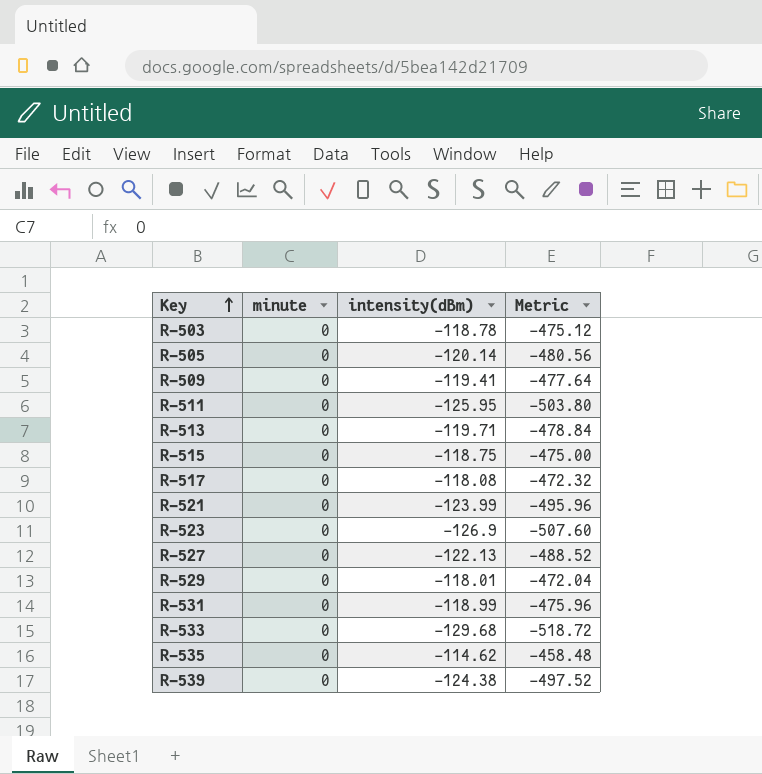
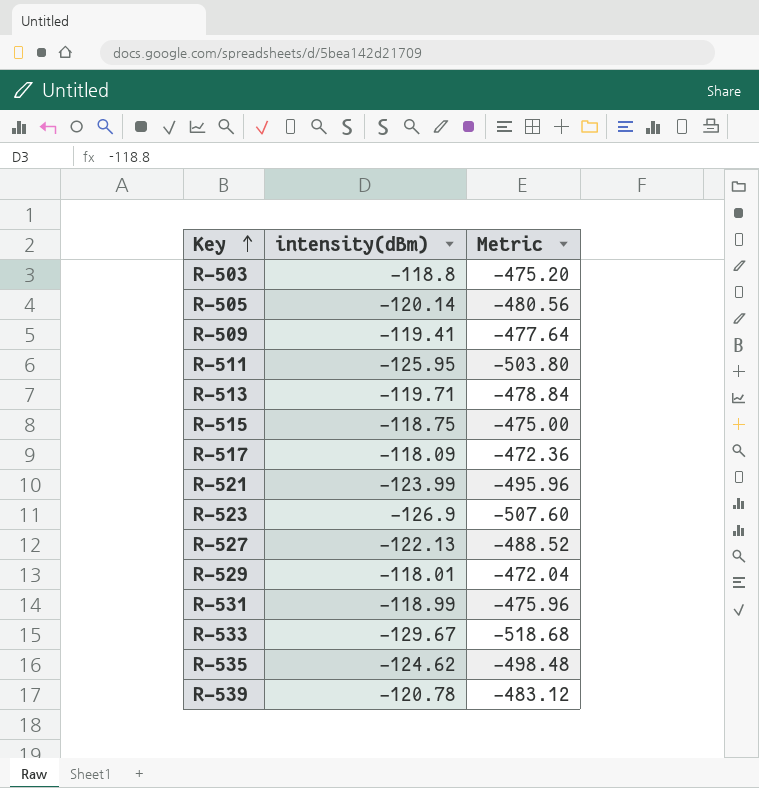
column minute | position: 2 -> none
R-503 | intensity(dBm): -118.78 -> -118.8
R-503 | Metric: -475.12 -> -475.20
R-517 | intensity(dBm): -118.08 -> -118.09
R-517 | Metric: -472.32 -> -472.36
R-533 | intensity(dBm): -129.68 -> -129.67
R-533 | Metric: -518.72 -> -518.68
R-535 | intensity(dBm): -114.62 -> -124.62
R-535 | Metric: -458.48 -> -498.48
R-539 | intensity(dBm): -124.38 -> -120.78
R-539 | Metric: -497.52 -> -483.12

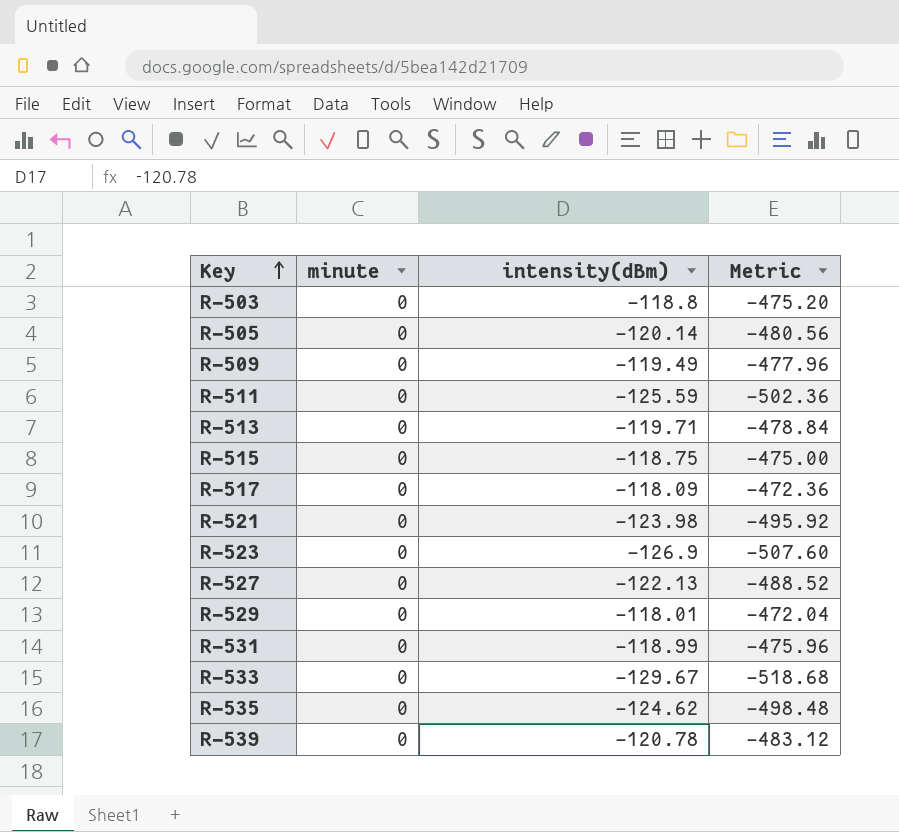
column minute | position: none -> 2
R-509 | intensity(dBm): -119.41 -> -119.49
R-509 | Metric: -477.64 -> -477.96
R-511 | intensity(dBm): -125.95 -> -125.59
R-511 | Metric: -503.80 -> -502.36
R-521 | intensity(dBm): -123.99 -> -123.98
R-521 | Metric: -495.96 -> -495.92

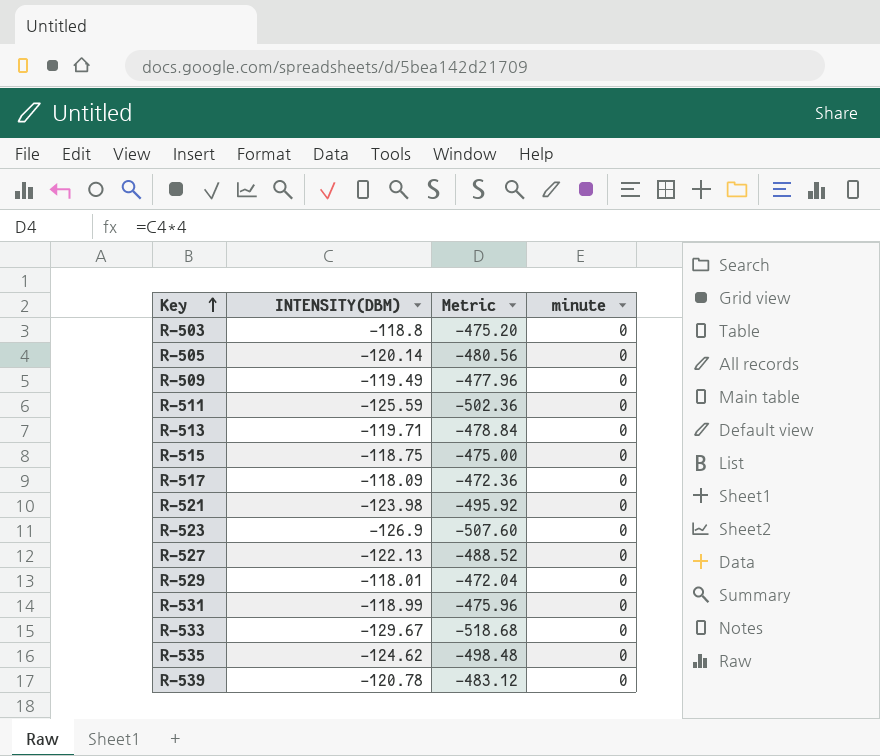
column name: intensity(dBm) -> INTENSITY(DBM)
column minute | position: 2 -> 4

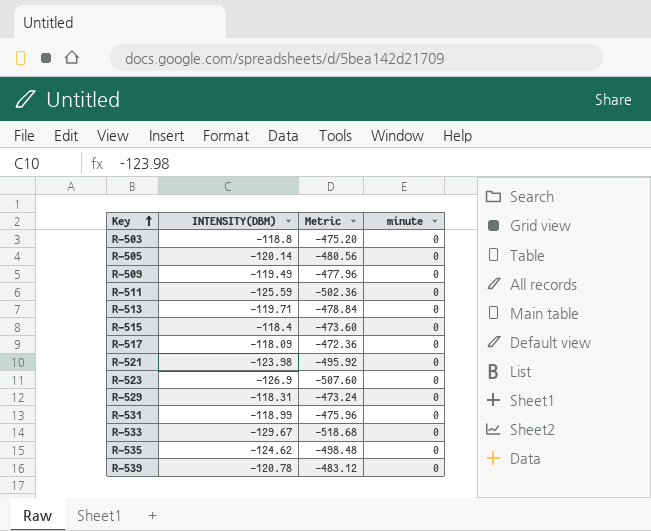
row R-527: -122.13 | -488.52 | 0 -> none
R-515 | INTENSITY(DBM): -118.75 -> -118.4
R-515 | Metric: -475.00 -> -473.60
R-529 | INTENSITY(DBM): -118.01 -> -118.31
R-529 | Metric: -472.04 -> -473.24

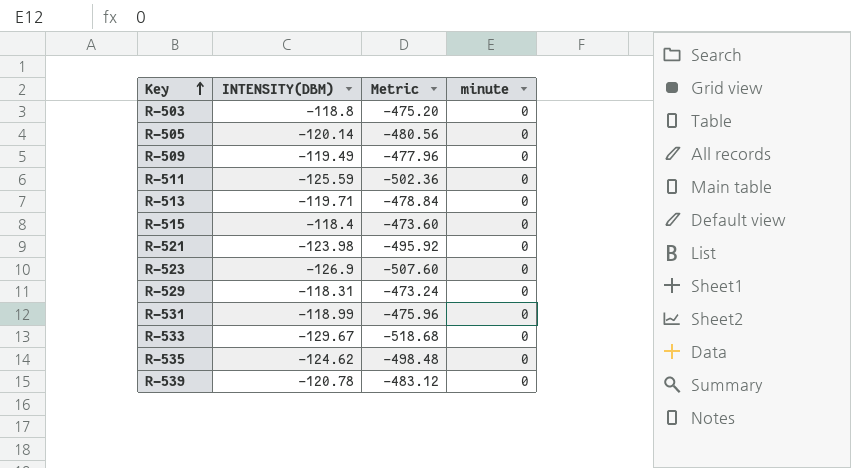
row R-517: -118.09 | -472.36 | 0 -> none

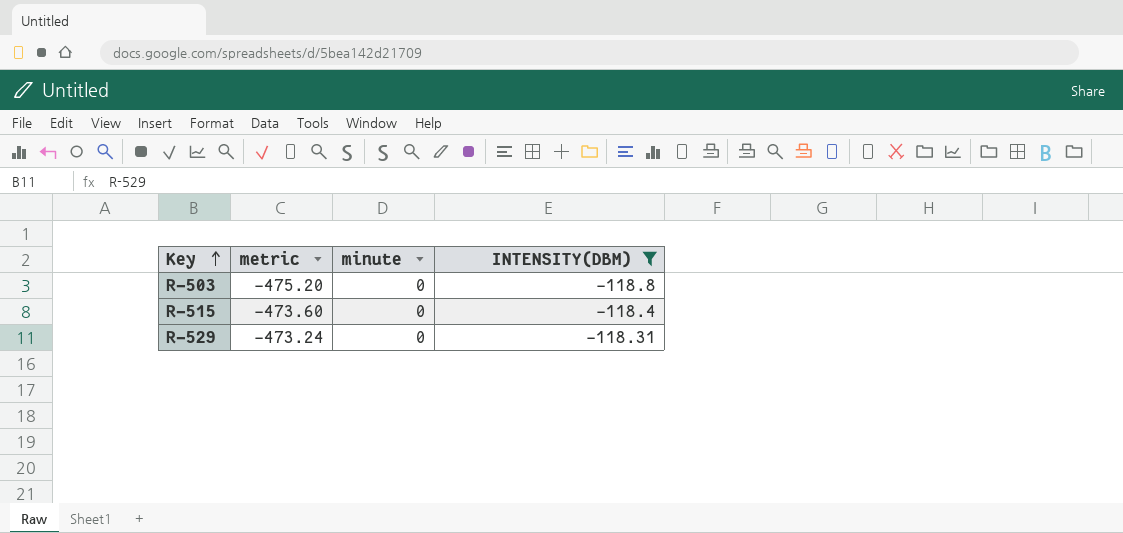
filter: none -> INTENSITY(DBM) >= -118.8
column name: Metric -> metric
column INTENSITY(DBM) | position: 2 -> 4

